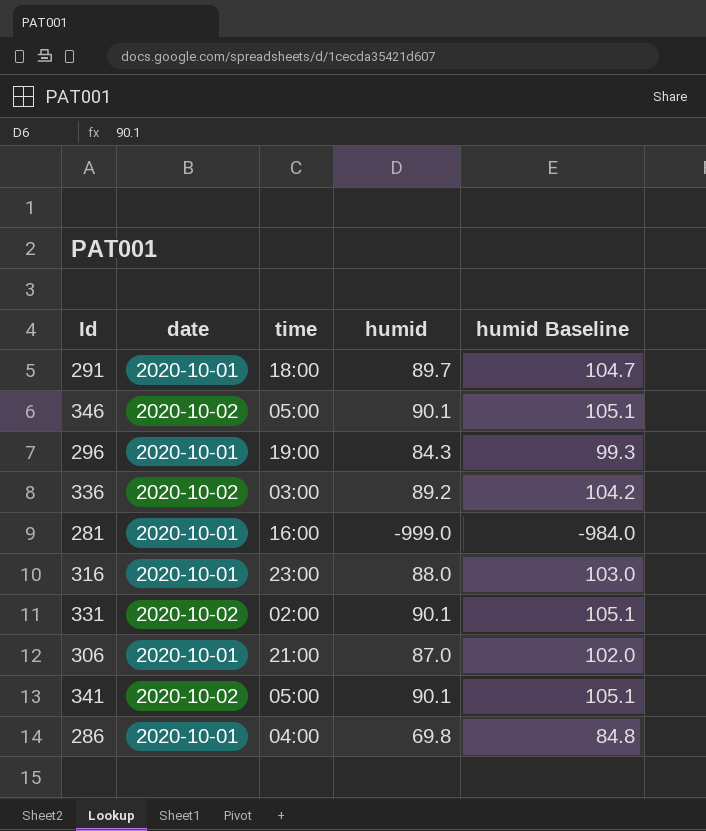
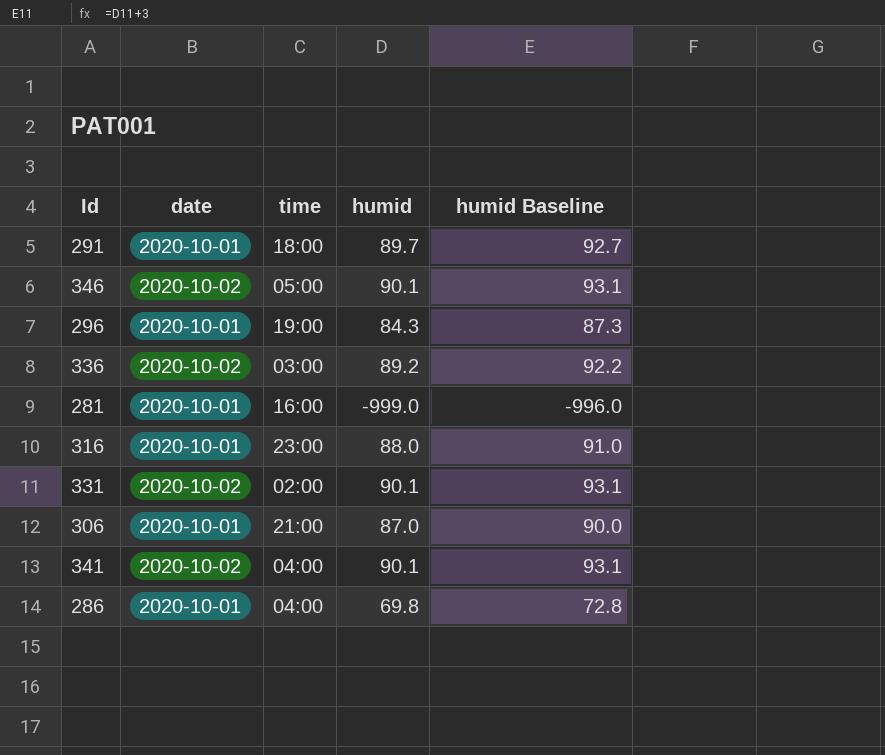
column humid Baseline | formula: [humid] + 15 -> [humid] + 3
341 | time: 05:00 -> 04:00

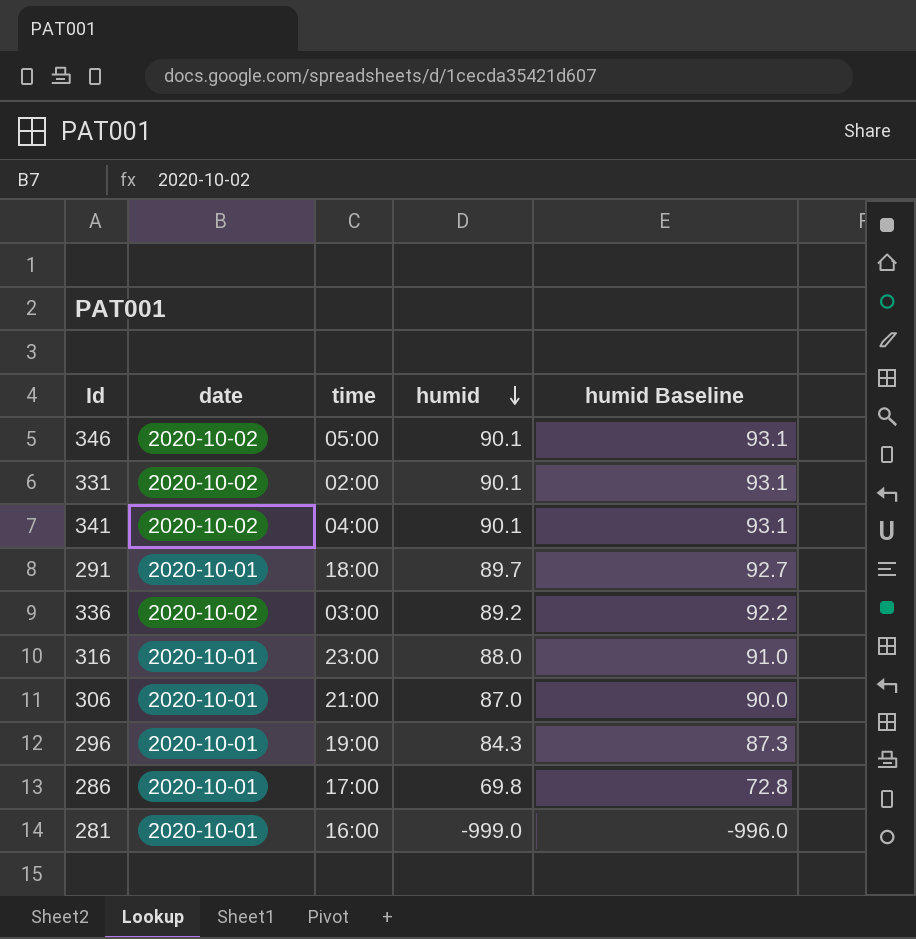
row order: none -> humid descending
286 | time: 04:00 -> 17:00

